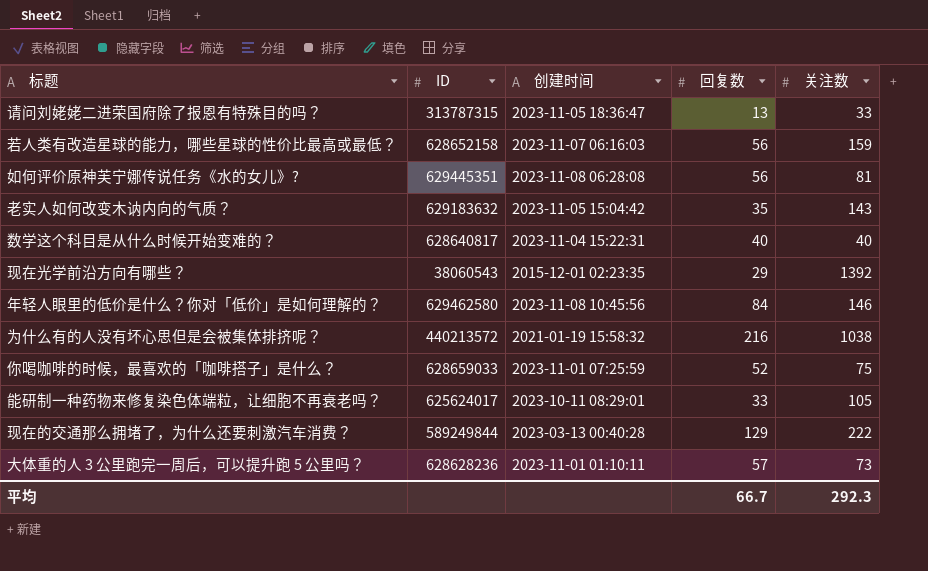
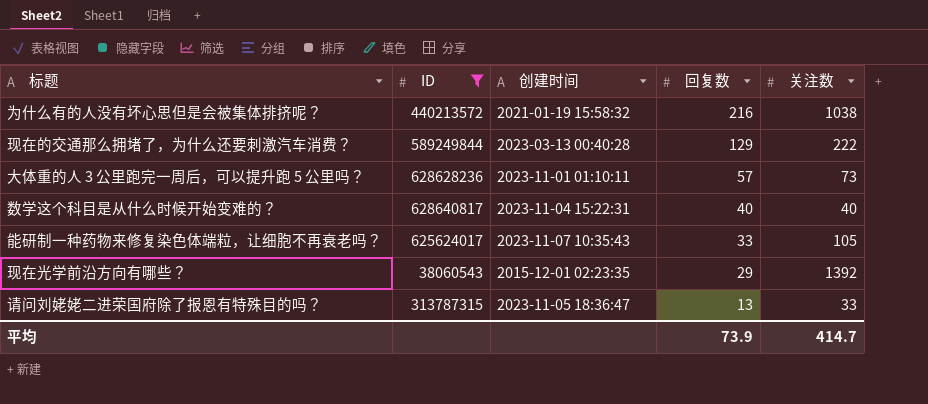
filter: none -> ID <= 628640817
row order: none -> 回复数 descending
能研制一种药物来修复染色体端粒，让细胞不再衰老吗？ | 创建时间: 2023-10-11 08:29:01 -> 2023-11-07 10:35:43
平均 | 回复数: 66.7 -> 73.9
平均 | 关注数: 292.3 -> 414.7

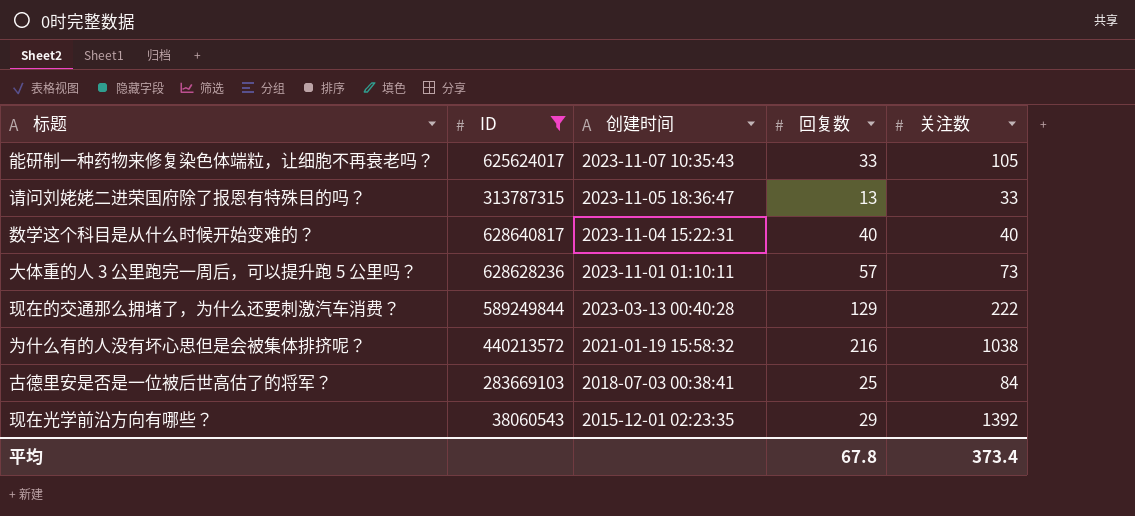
row order: 回复数 descending -> 创建时间 descending
row 古德里安是否是一位被后世高估了的将军？: none -> 283669103 | 2018-07-03 00:38:41 | 25 | 84
平均 | 回复数: 73.9 -> 67.8
平均 | 关注数: 414.7 -> 373.4

